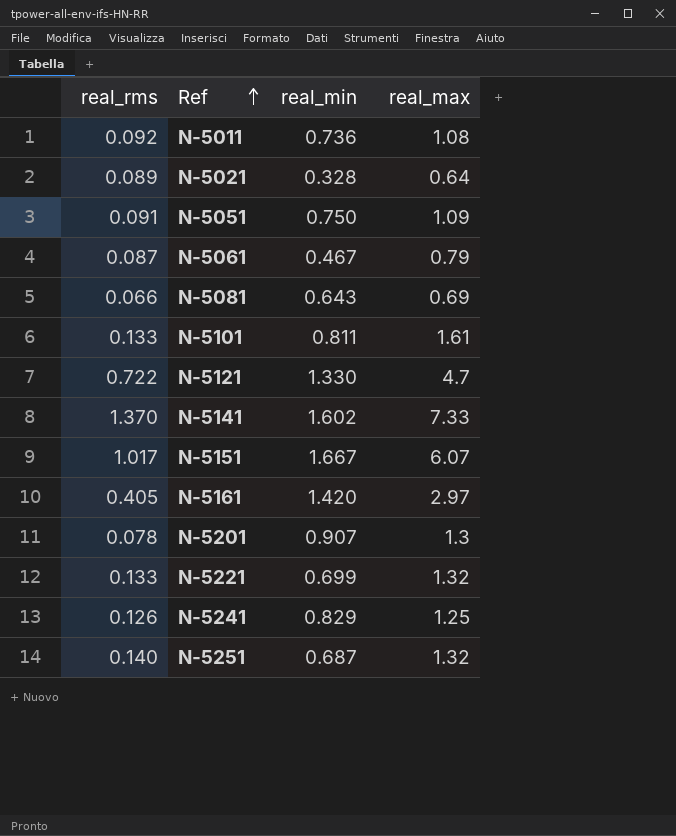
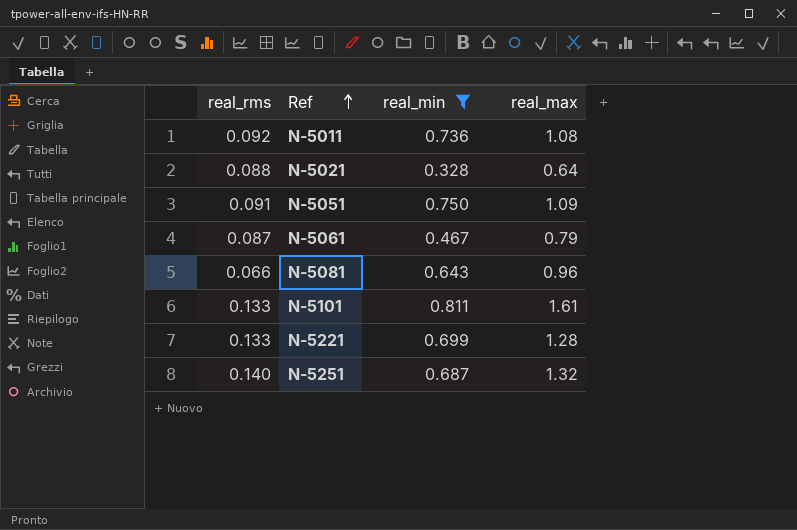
filter: none -> real_min <= 0.811
N-5021 | real_rms: 0.089 -> 0.088
N-5081 | real_max: 0.69 -> 0.96
N-5221 | real_max: 1.32 -> 1.28

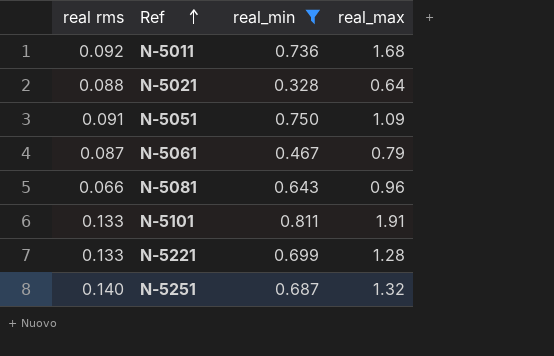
column name: real_rms -> real rms
N-5011 | real_max: 1.08 -> 1.68
N-5101 | real_max: 1.61 -> 1.91

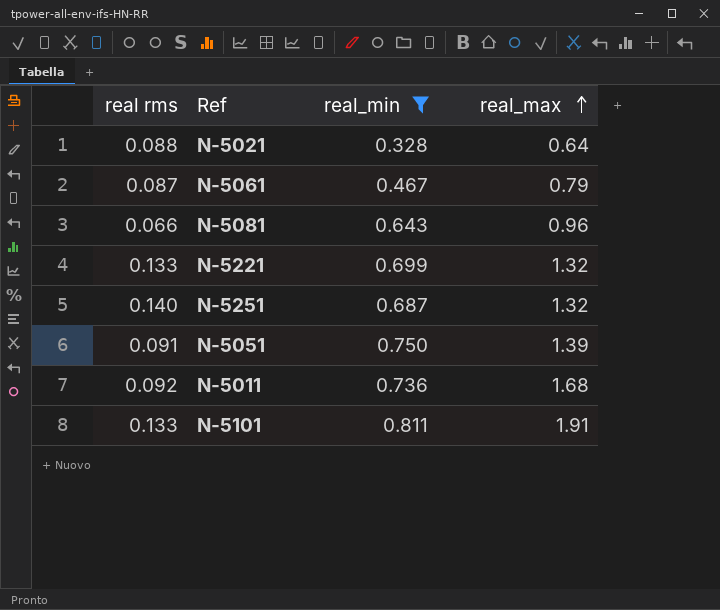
row order: Ref ascending -> real_max ascending
N-5221 | real_max: 1.28 -> 1.32
N-5051 | real_max: 1.09 -> 1.39

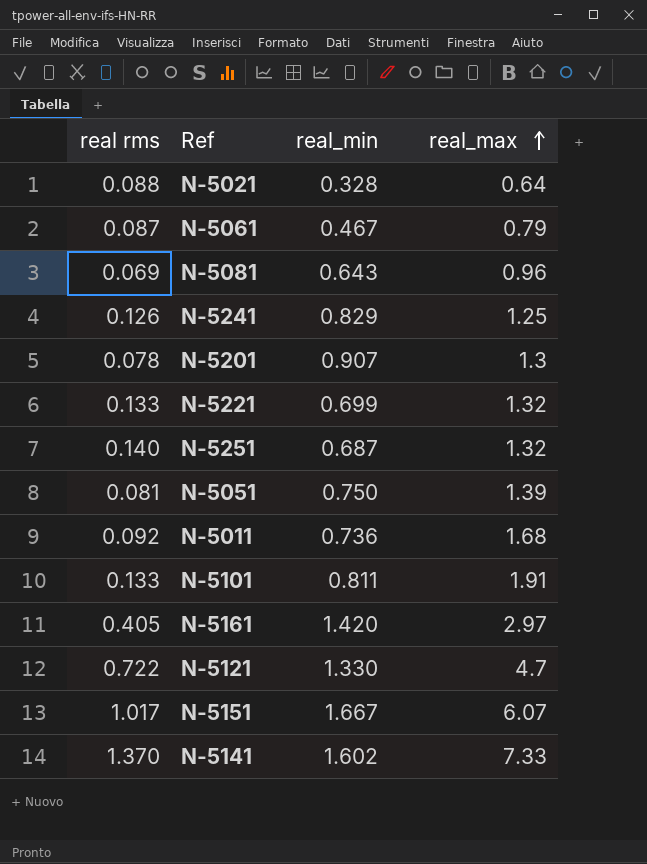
filter: real_min <= 0.811 -> none
N-5081 | real rms: 0.066 -> 0.069
N-5051 | real rms: 0.091 -> 0.081

